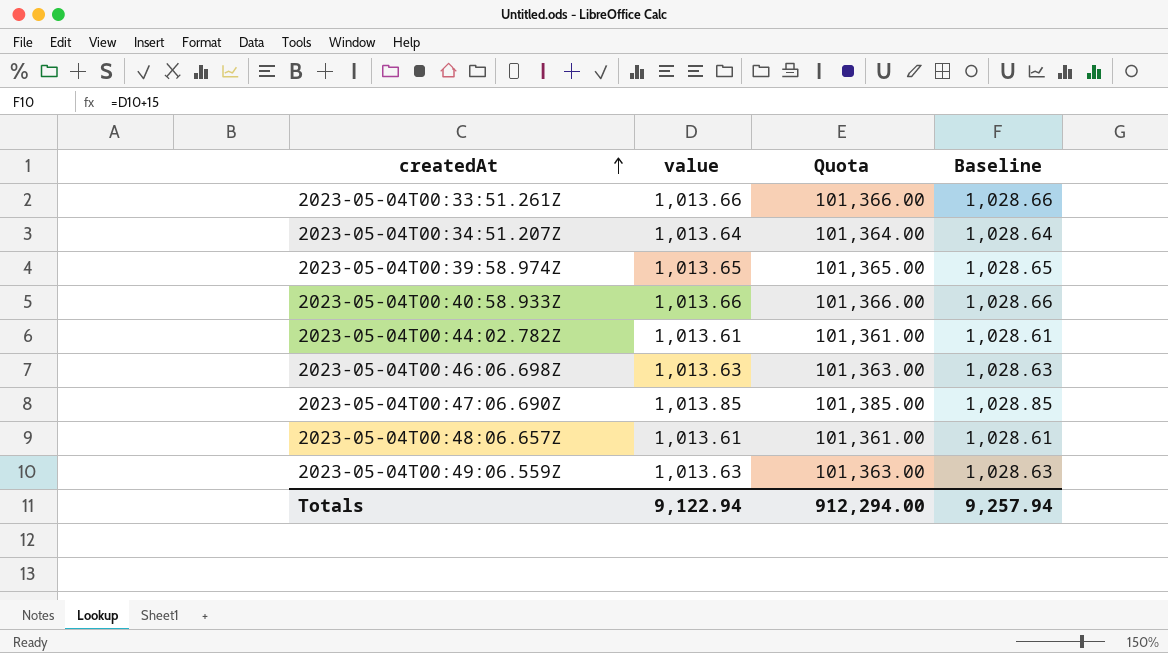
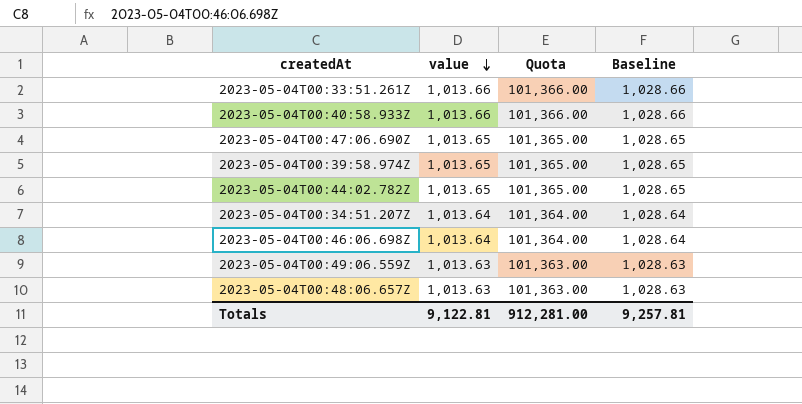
row order: createdAt ascending -> value descending
2023-05-04T00:47:06.690Z | value: 1,013.85 -> 1,013.65
2023-05-04T00:47:06.690Z | Quota: 101,385.00 -> 101,365.00
2023-05-04T00:47:06.690Z | Baseline: 1,028.85 -> 1,028.65
2023-05-04T00:44:02.782Z | value: 1,013.61 -> 1,013.65
2023-05-04T00:44:02.782Z | Quota: 101,361.00 -> 101,365.00
2023-05-04T00:44:02.782Z | Baseline: 1,028.61 -> 1,028.65
2023-05-04T00:46:06.698Z | value: 1,013.63 -> 1,013.64
2023-05-04T00:46:06.698Z | Quota: 101,363.00 -> 101,364.00
2023-05-04T00:46:06.698Z | Baseline: 1,028.63 -> 1,028.64
2023-05-04T00:48:06.657Z | value: 1,013.61 -> 1,013.63
2023-05-04T00:48:06.657Z | Quota: 101,361.00 -> 101,363.00
2023-05-04T00:48:06.657Z | Baseline: 1,028.61 -> 1,028.63
Totals | value: 9,122.94 -> 9,122.81
Totals | Quota: 912,294.00 -> 912,281.00
Totals | Baseline: 9,257.94 -> 9,257.81

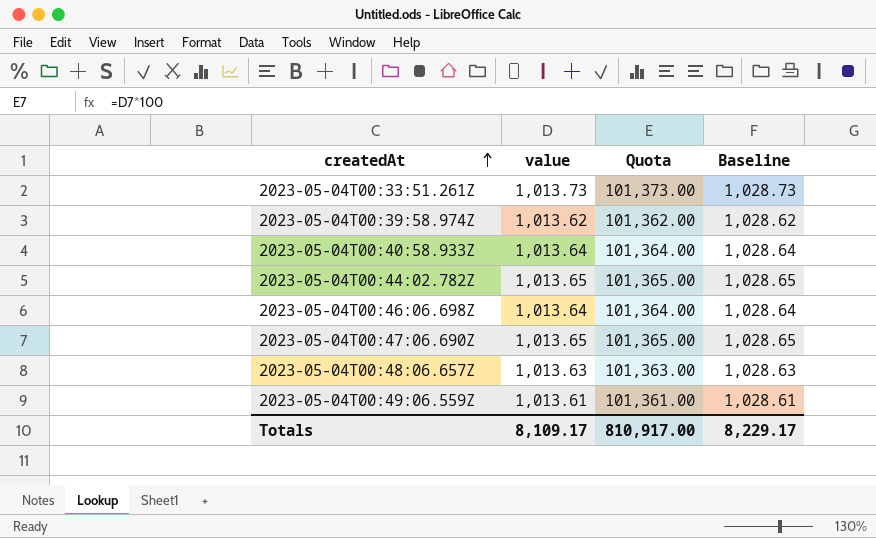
row order: value descending -> createdAt ascending
row 2023-05-04T00:34:51.207Z: 1,013.64 | 101,364.00 | 1,028.64 -> none
2023-05-04T00:33:51.261Z | value: 1,013.66 -> 1,013.73
2023-05-04T00:33:51.261Z | Quota: 101,366.00 -> 101,373.00
2023-05-04T00:33:51.261Z | Baseline: 1,028.66 -> 1,028.73
2023-05-04T00:39:58.974Z | value: 1,013.65 -> 1,013.62
2023-05-04T00:39:58.974Z | Quota: 101,365.00 -> 101,362.00
2023-05-04T00:39:58.974Z | Baseline: 1,028.65 -> 1,028.62
2023-05-04T00:40:58.933Z | value: 1,013.66 -> 1,013.64
2023-05-04T00:40:58.933Z | Quota: 101,366.00 -> 101,364.00
2023-05-04T00:40:58.933Z | Baseline: 1,028.66 -> 1,028.64
2023-05-04T00:49:06.559Z | value: 1,013.63 -> 1,013.61
2023-05-04T00:49:06.559Z | Quota: 101,363.00 -> 101,361.00
2023-05-04T00:49:06.559Z | Baseline: 1,028.63 -> 1,028.61
Totals | value: 9,122.81 -> 8,109.17
Totals | Quota: 912,281.00 -> 810,917.00
Totals | Baseline: 9,257.81 -> 8,229.17

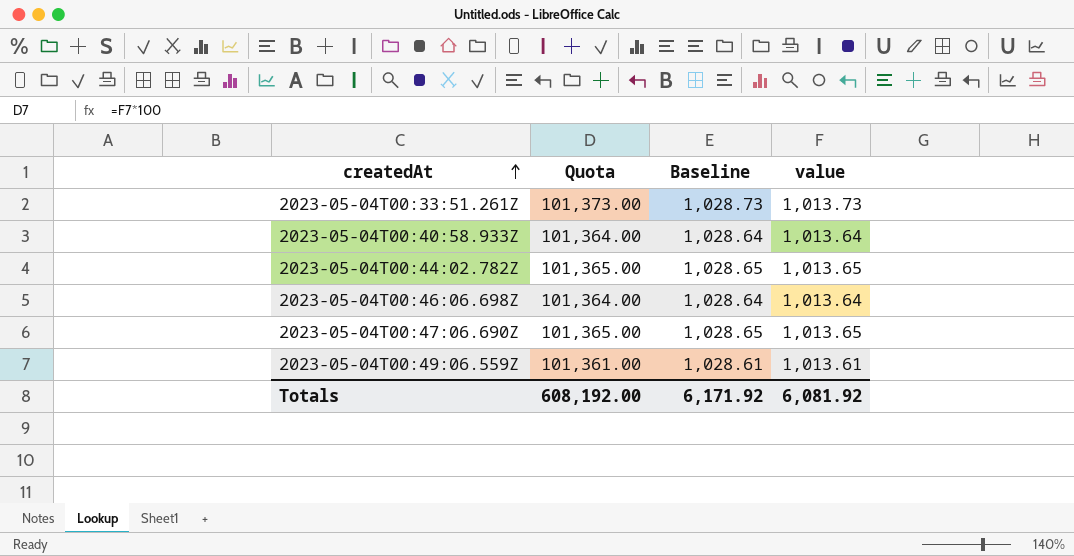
column value | position: 2 -> 4
row 2023-05-04T00:39:58.974Z: 1,013.62 | 101,362.00 | 1,028.62 -> none
row 2023-05-04T00:48:06.657Z: 1,013.63 | 101,363.00 | 1,028.63 -> none
Totals | Quota: 810,917.00 -> 608,192.00
Totals | Baseline: 8,229.17 -> 6,171.92
Totals | value: 8,109.17 -> 6,081.92

